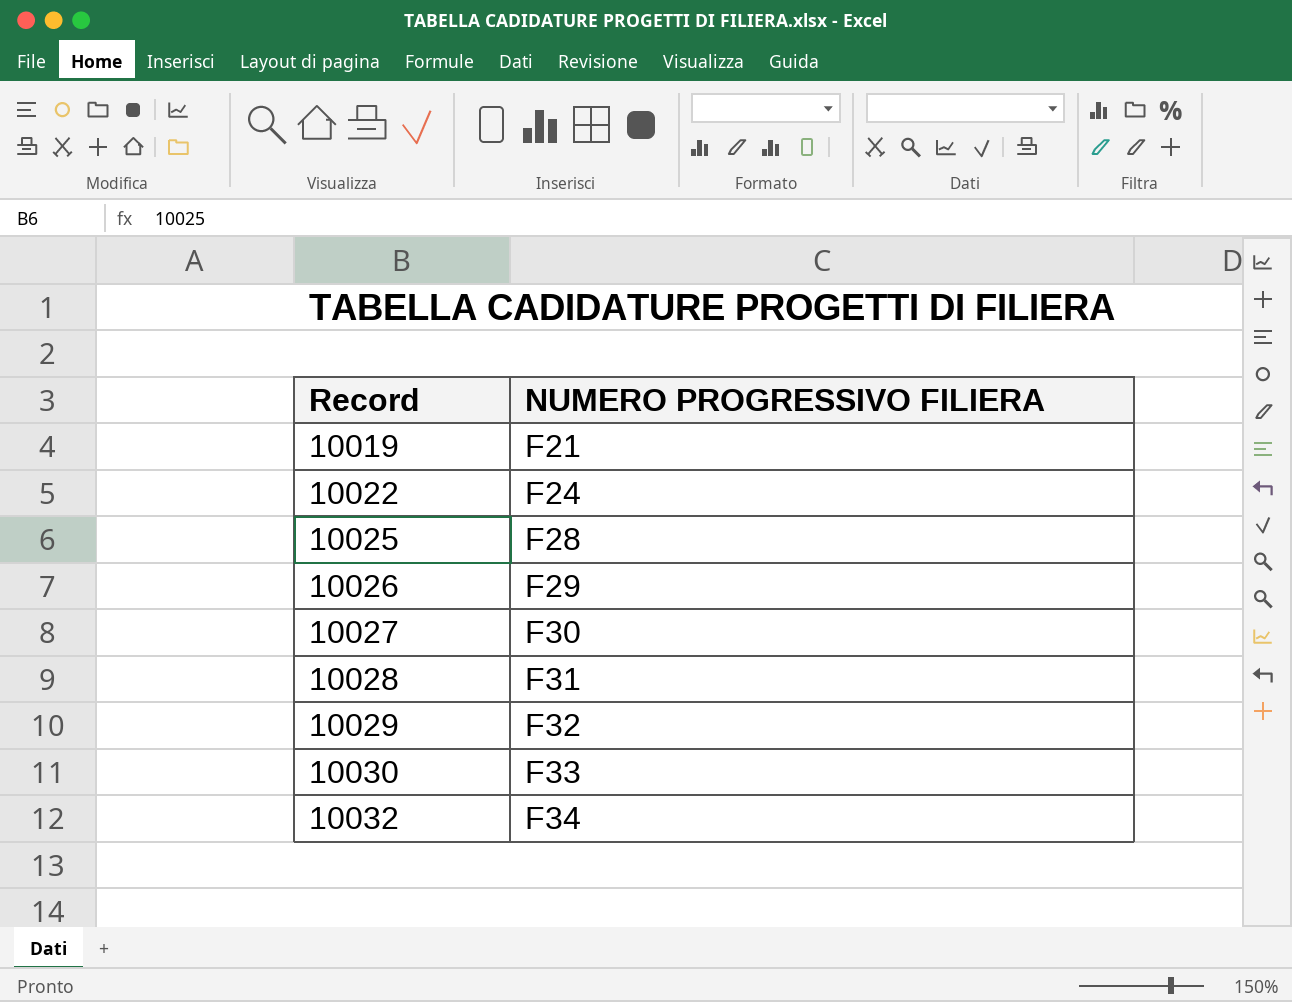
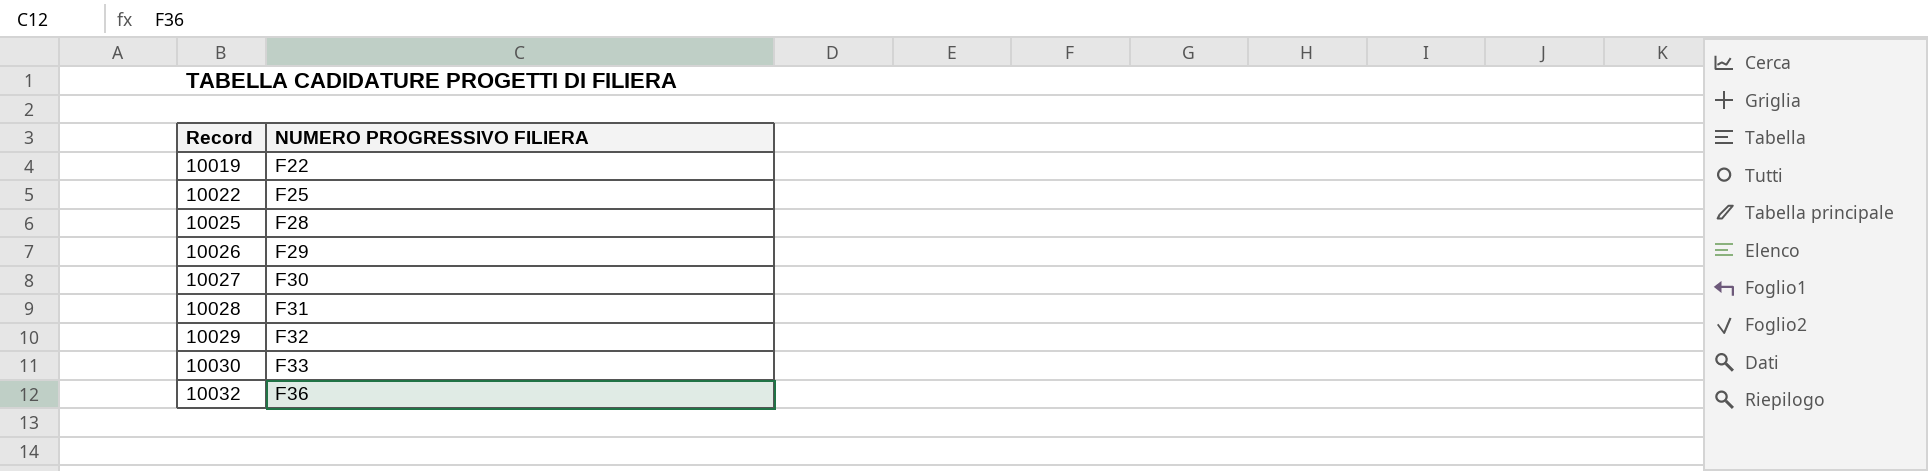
10019 | NUMERO PROGRESSIVO FILIERA: F21 -> F22
10022 | NUMERO PROGRESSIVO FILIERA: F24 -> F25
10032 | NUMERO PROGRESSIVO FILIERA: F34 -> F36

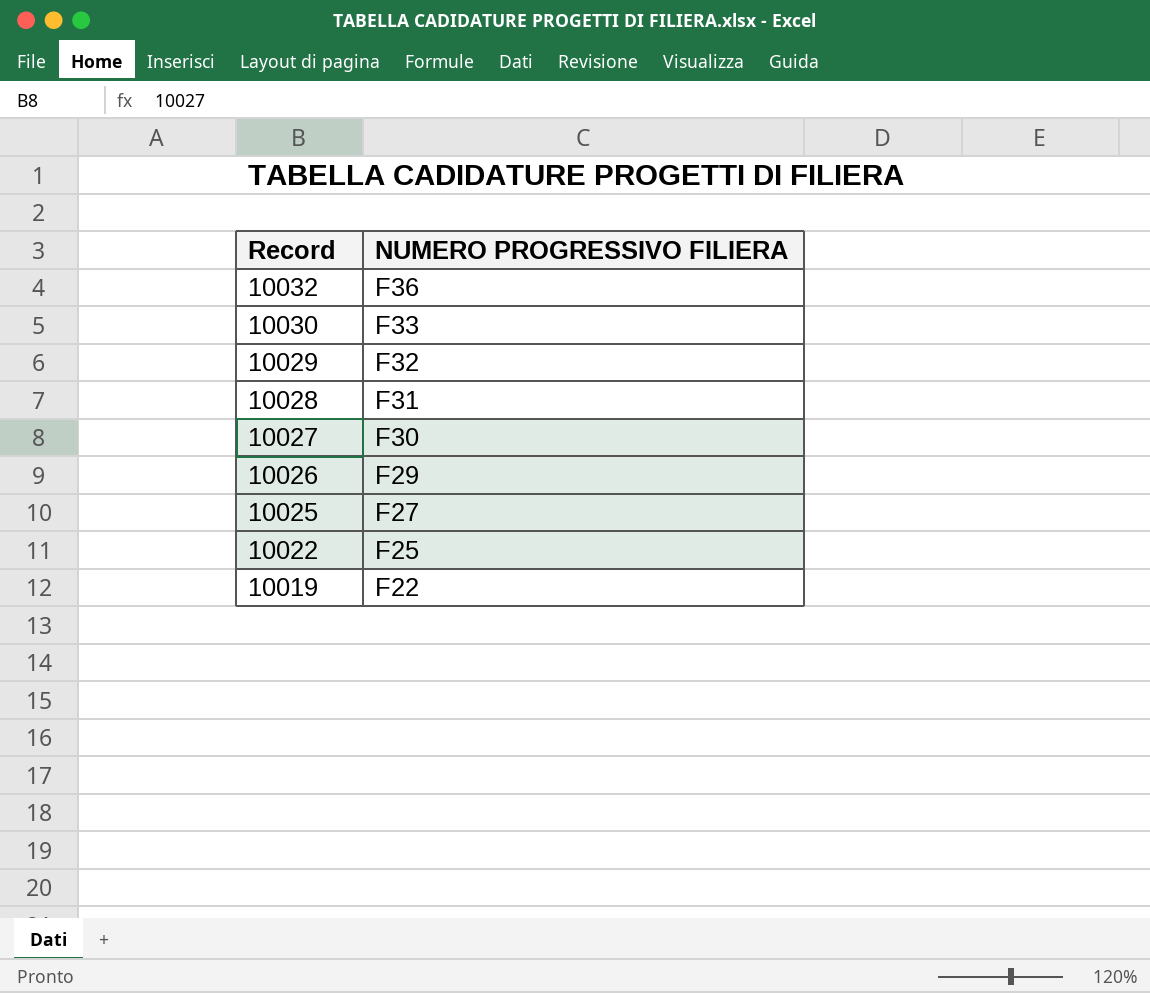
row order: Record ascending -> Record descending
10025 | NUMERO PROGRESSIVO FILIERA: F28 -> F27

